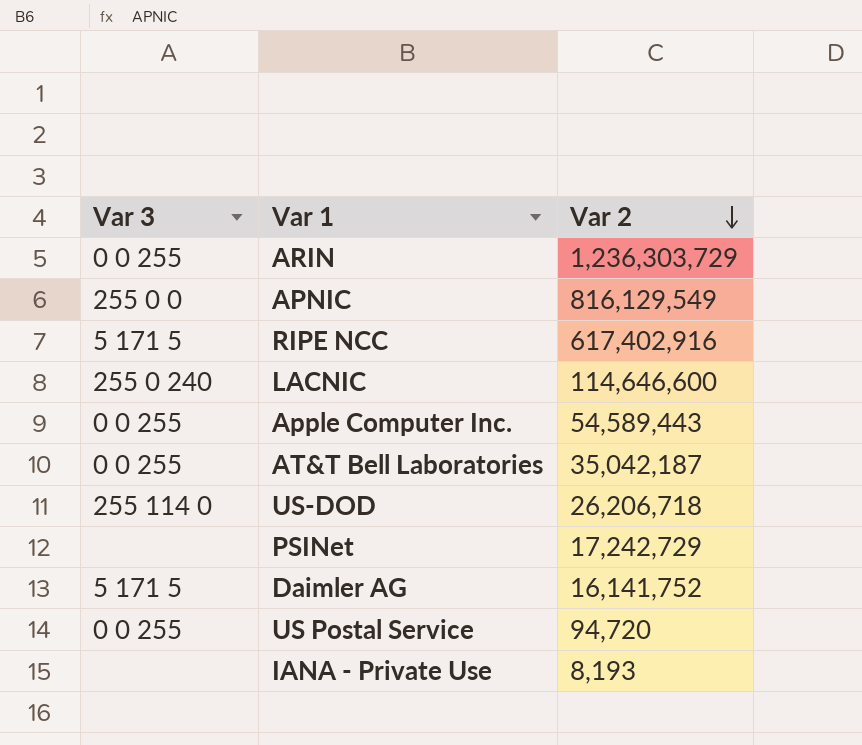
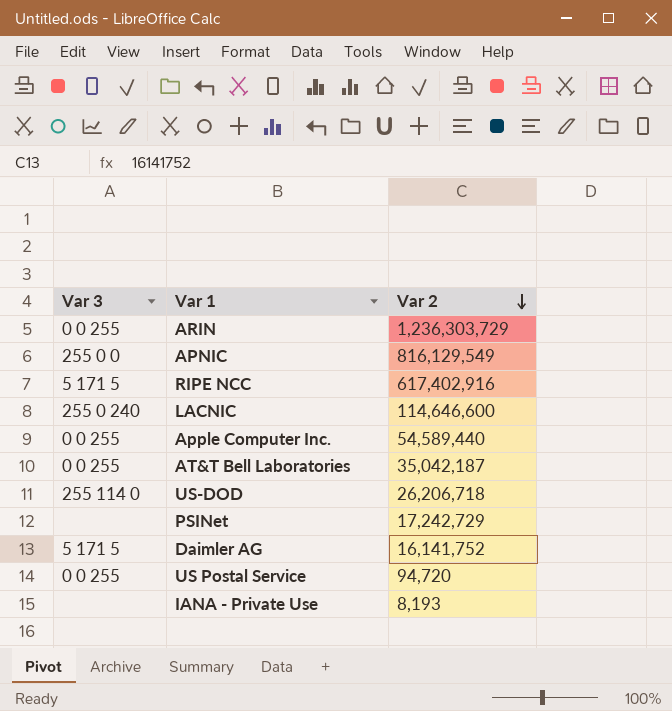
Apple Computer Inc. | Var 2: 54,589,443 -> 54,589,440

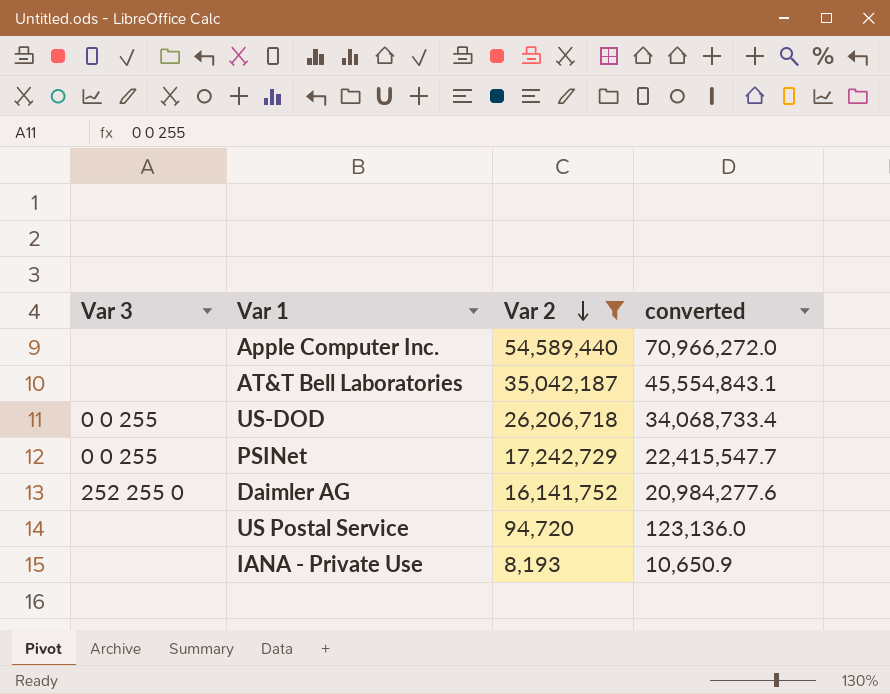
filter: none -> Var 2 <= 54,589,440
column converted | formula: none -> [Var 2] * 1.3
Apple Computer Inc. | Var 3: 0 0 255 -> none
AT&T Bell Laboratories | Var 3: 0 0 255 -> none
US-DOD | Var 3: 255 114 0 -> 0 0 255
PSINet | Var 3: none -> 0 0 255
Daimler AG | Var 3: 5 171 5 -> 252 255 0
US Postal Service | Var 3: 0 0 255 -> none

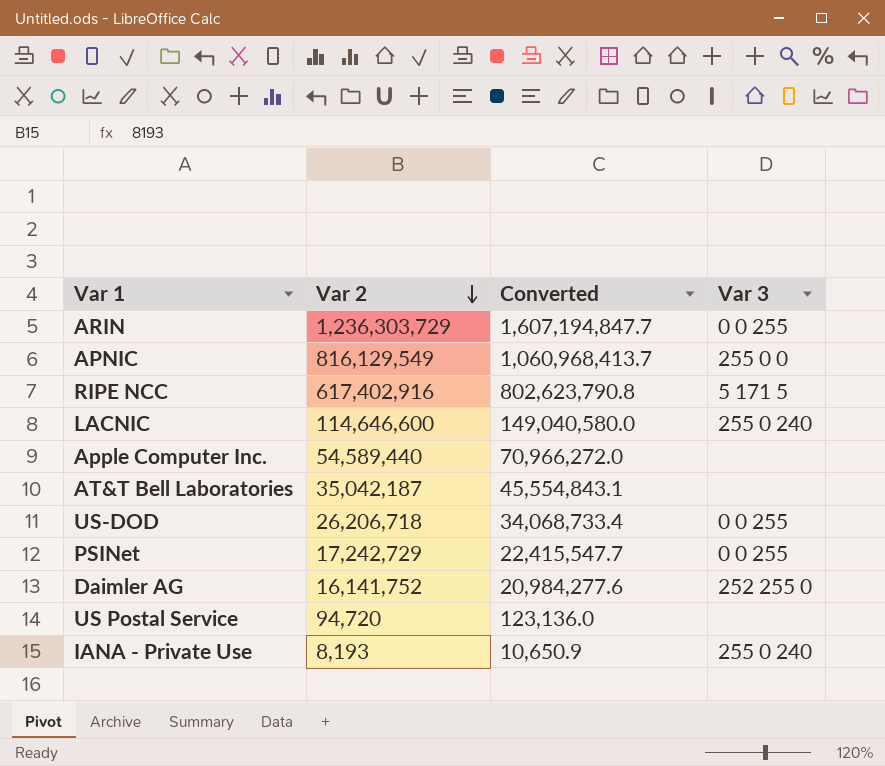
filter: Var 2 <= 54,589,440 -> none
column name: converted -> Converted
column Var 3 | position: 1 -> 4
IANA - Private Use | Var 3: none -> 255 0 240

